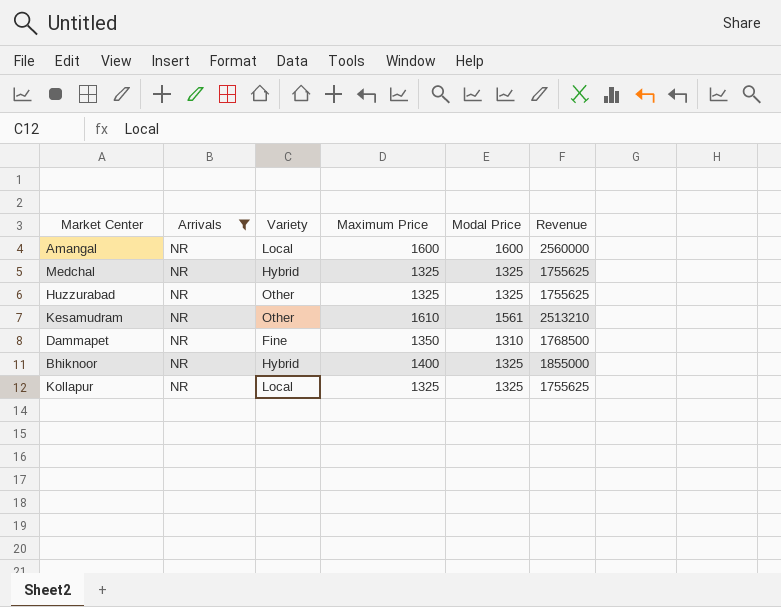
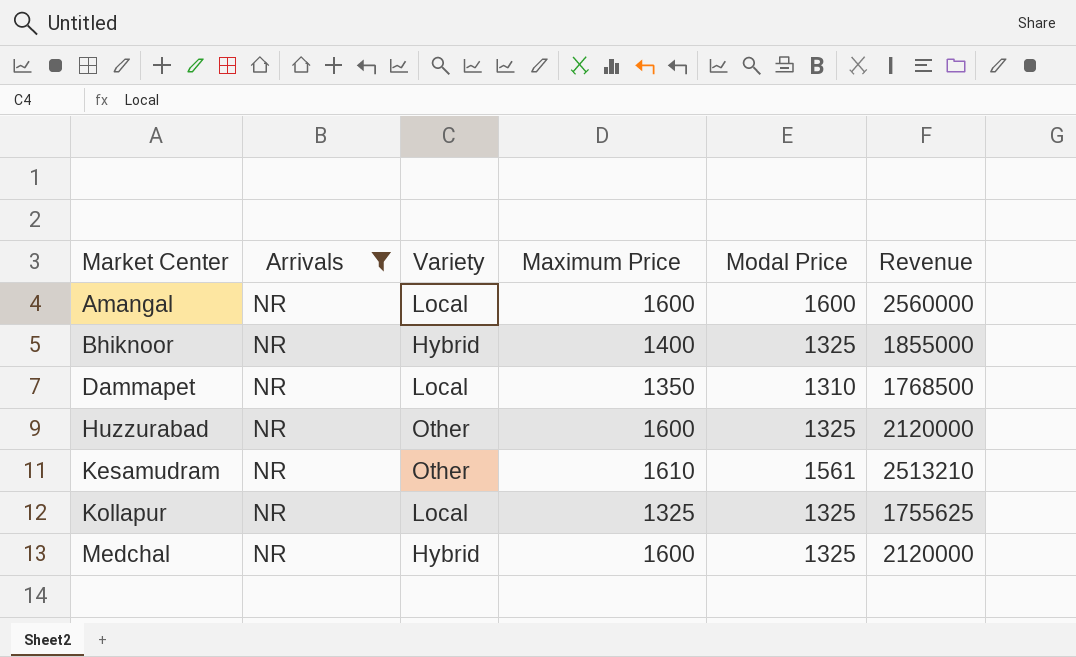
row order: none -> Market Center ascending
Dammapet | Variety: Fine -> Local
Huzzurabad | Maximum Price: 1325 -> 1600
Huzzurabad | Revenue: 1755625 -> 2120000
Medchal | Maximum Price: 1325 -> 1600
Medchal | Revenue: 1755625 -> 2120000

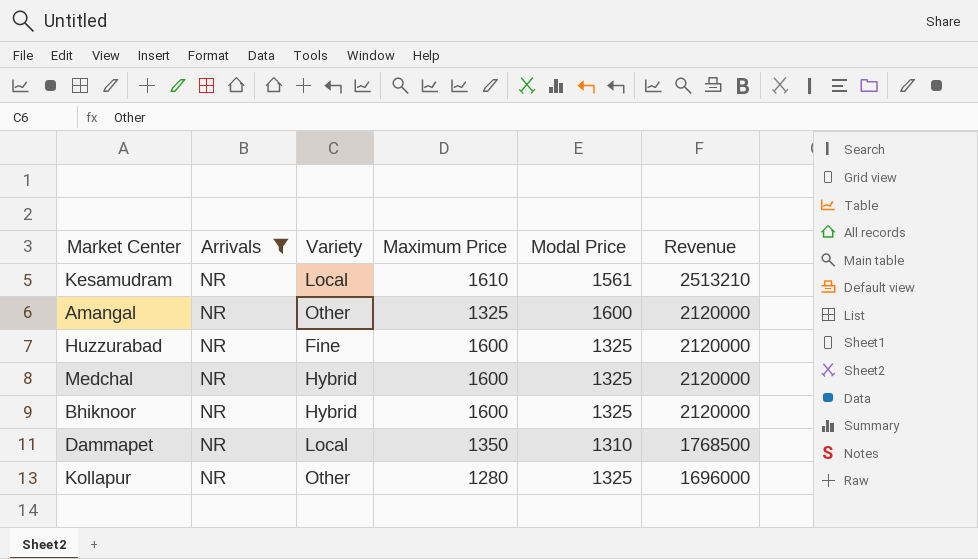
row order: Market Center ascending -> Revenue descending
Kesamudram | Variety: Other -> Local
Amangal | Variety: Local -> Other
Amangal | Maximum Price: 1600 -> 1325
Amangal | Revenue: 2560000 -> 2120000
Huzzurabad | Variety: Other -> Fine
Bhiknoor | Maximum Price: 1400 -> 1600
Bhiknoor | Revenue: 1855000 -> 2120000
Kollapur | Variety: Local -> Other
Kollapur | Maximum Price: 1325 -> 1280
Kollapur | Revenue: 1755625 -> 1696000

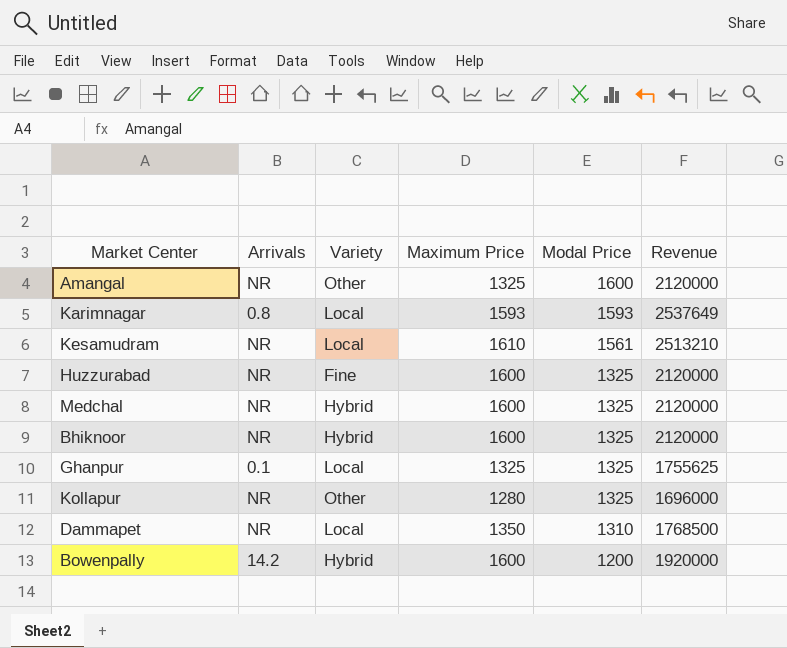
filter: Arrivals = NR -> none
row order: Revenue descending -> Modal Price descending

